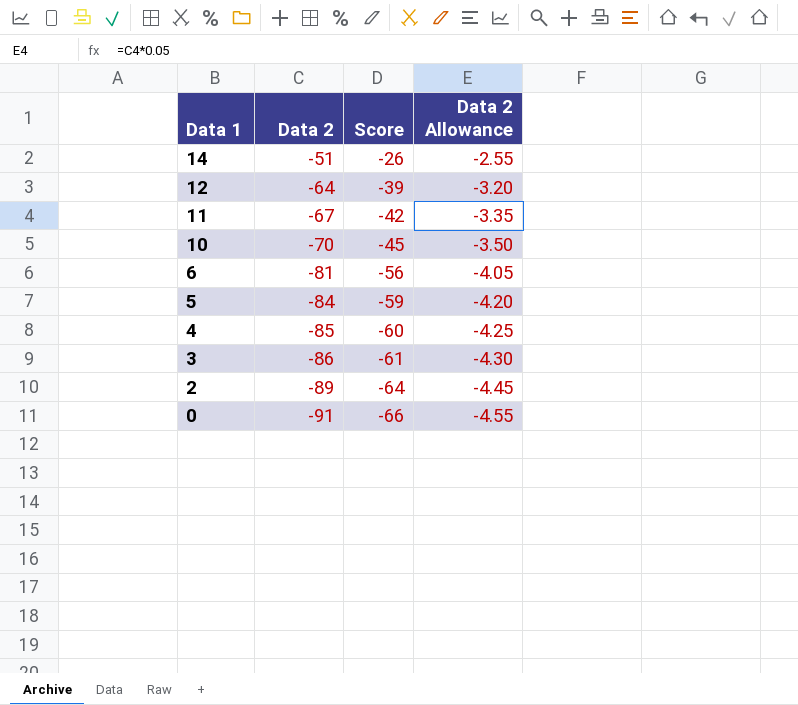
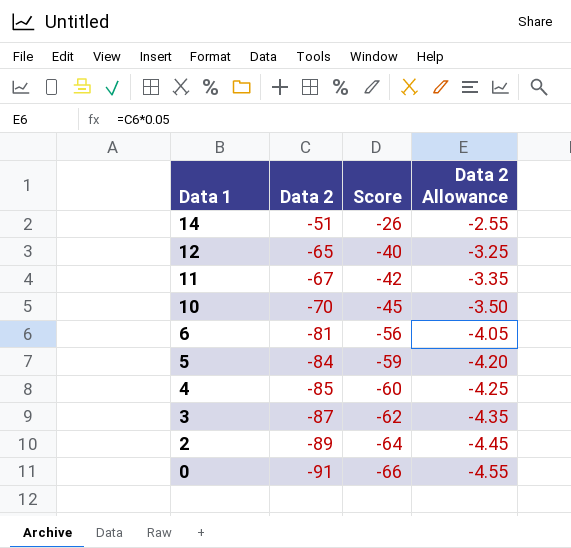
12 | Data 2: -64 -> -65
12 | Score: -39 -> -40
12 | Data 2 Allowance: -3.20 -> -3.25
3 | Data 2: -86 -> -87
3 | Score: -61 -> -62
3 | Data 2 Allowance: -4.30 -> -4.35

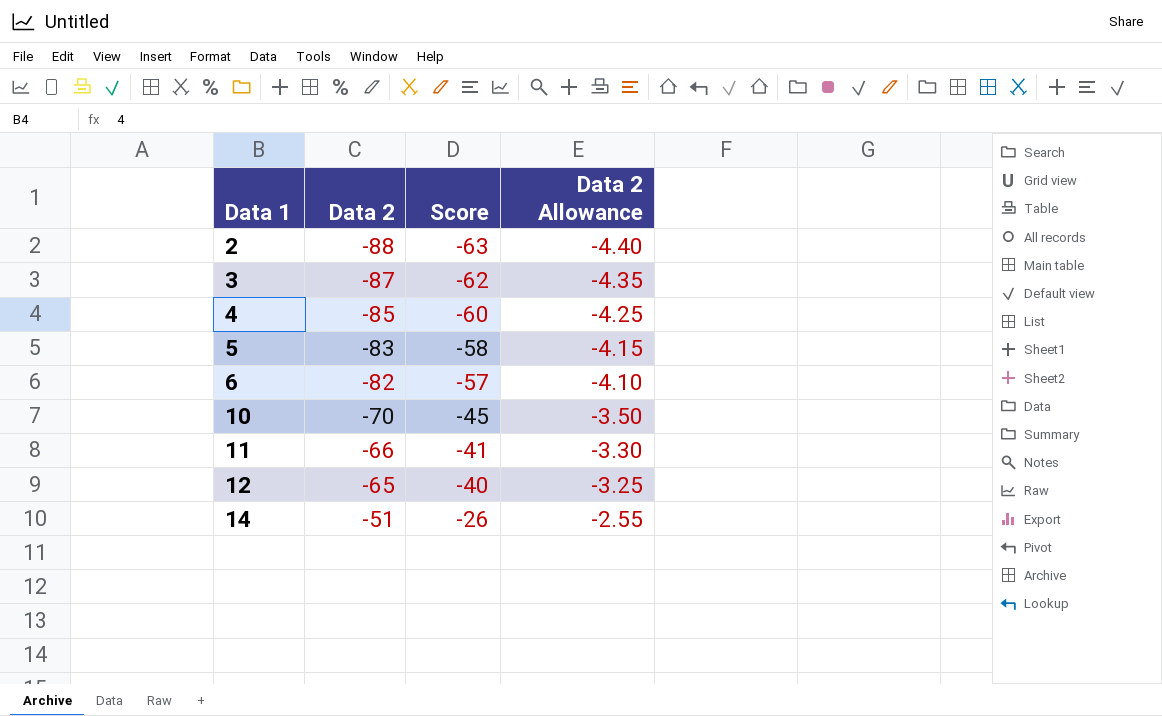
row order: Data 1 descending -> Data 1 ascending
row 0: -91 | -66 | -4.55 -> none
2 | Data 2: -89 -> -88
2 | Score: -64 -> -63
2 | Data 2 Allowance: -4.45 -> -4.40
5 | Data 2: -84 -> -83
5 | Score: -59 -> -58
5 | Data 2 Allowance: -4.20 -> -4.15
6 | Data 2: -81 -> -82
6 | Score: -56 -> -57
6 | Data 2 Allowance: -4.05 -> -4.10
11 | Data 2: -67 -> -66
11 | Score: -42 -> -41
11 | Data 2 Allowance: -3.35 -> -3.30

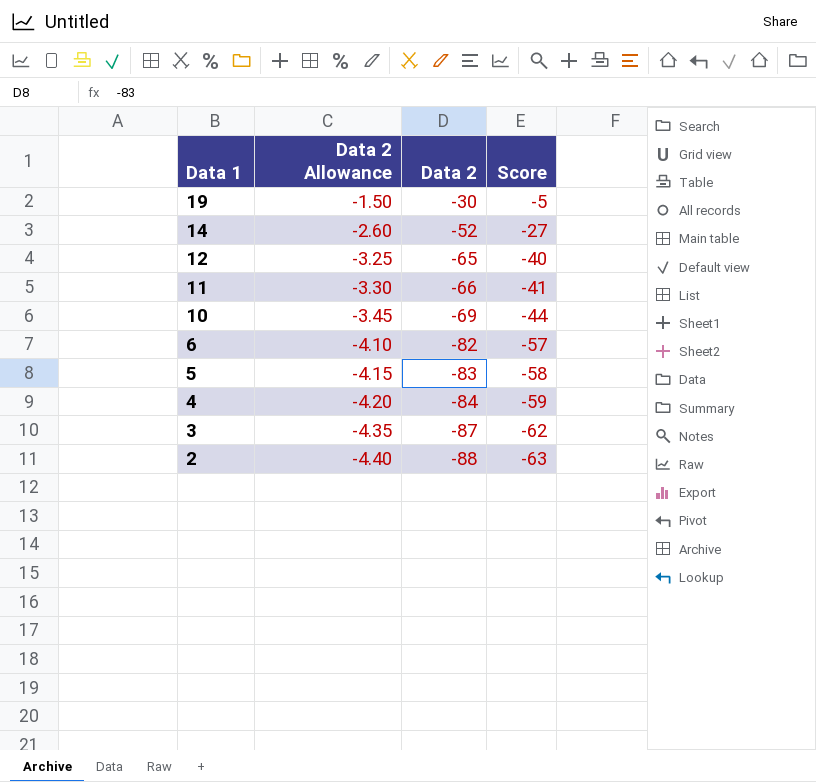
row order: Data 1 ascending -> Data 1 descending
column Data 2 Allowance | position: 4 -> 2
row 19: none -> -1.50 | -30 | -5
14 | Data 2 Allowance: -2.55 -> -2.60
14 | Data 2: -51 -> -52
14 | Score: -26 -> -27
10 | Data 2 Allowance: -3.50 -> -3.45
10 | Data 2: -70 -> -69
10 | Score: -45 -> -44
4 | Data 2 Allowance: -4.25 -> -4.20
4 | Data 2: -85 -> -84
4 | Score: -60 -> -59

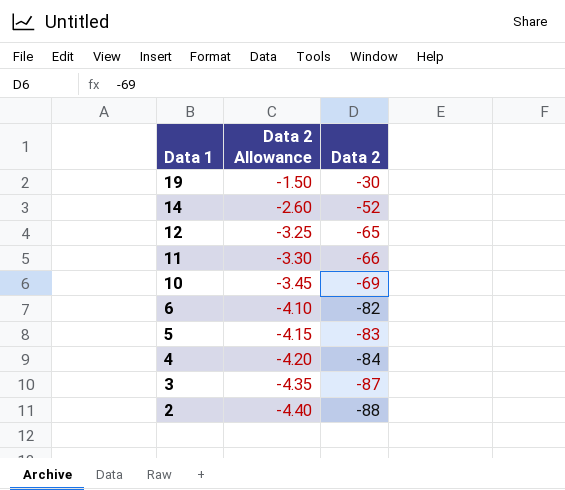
column Score | formula: [Data 2] + 25 -> none

